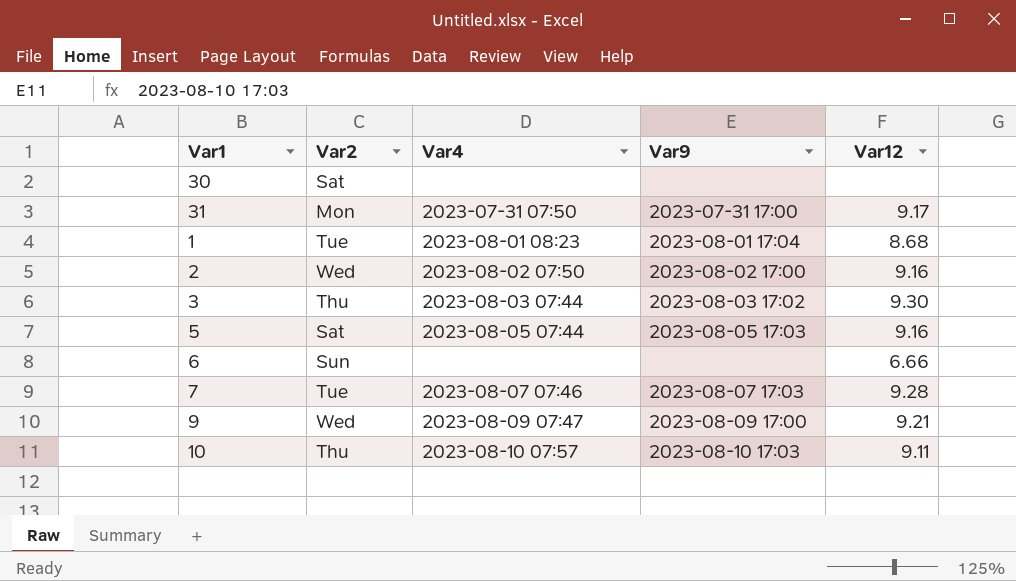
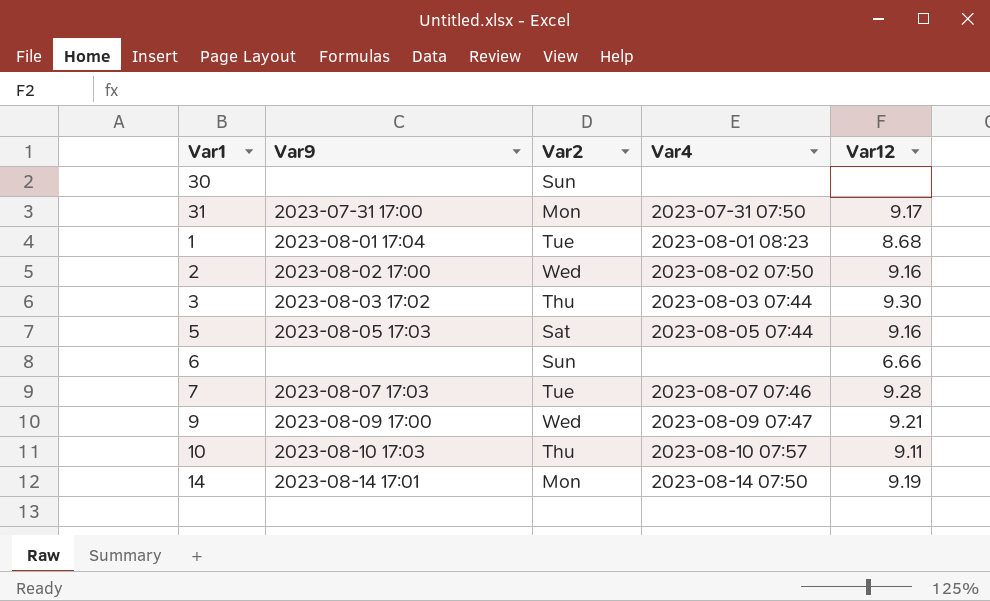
column Var9 | position: 4 -> 2
30 | Var2: Sat -> Sun
row 14: none -> 2023-08-14 17:01 | Mon | 2023-08-14 07:50 | 9.19

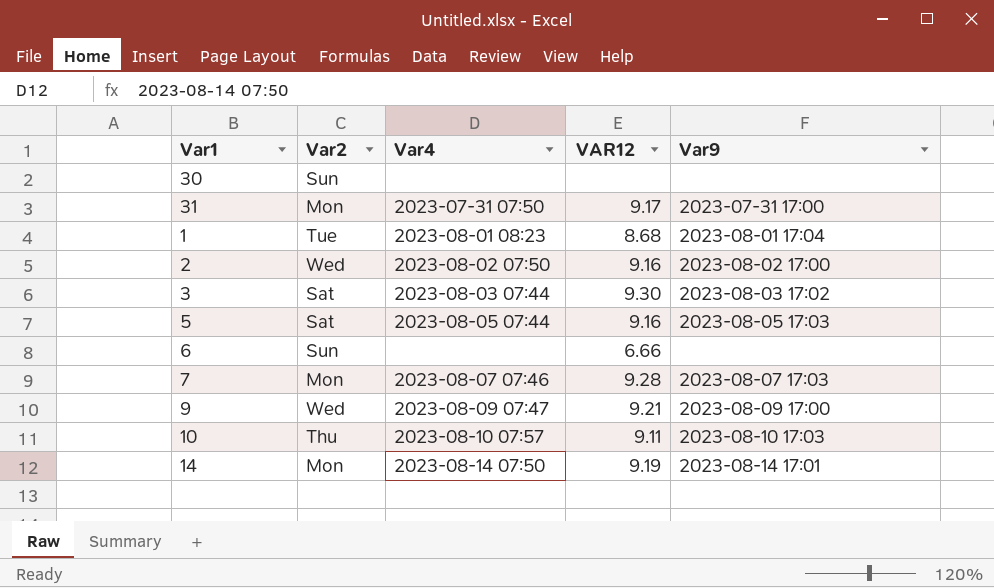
column name: Var12 -> VAR12
column Var9 | position: 2 -> 5
3 | Var2: Thu -> Sat
7 | Var2: Tue -> Mon

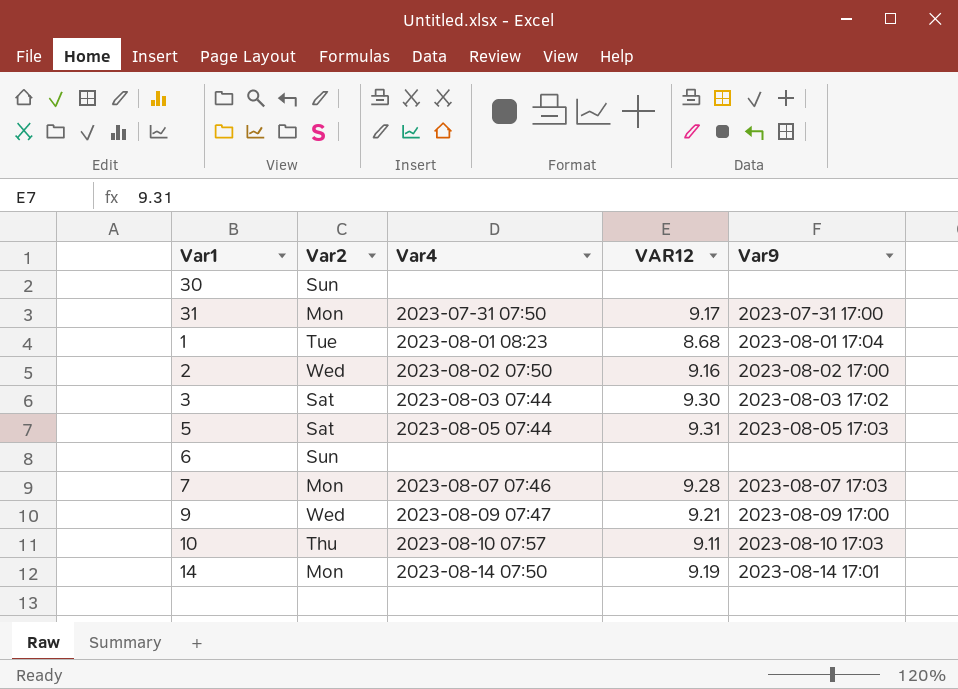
5 | VAR12: 9.16 -> 9.31
6 | VAR12: 6.66 -> none

